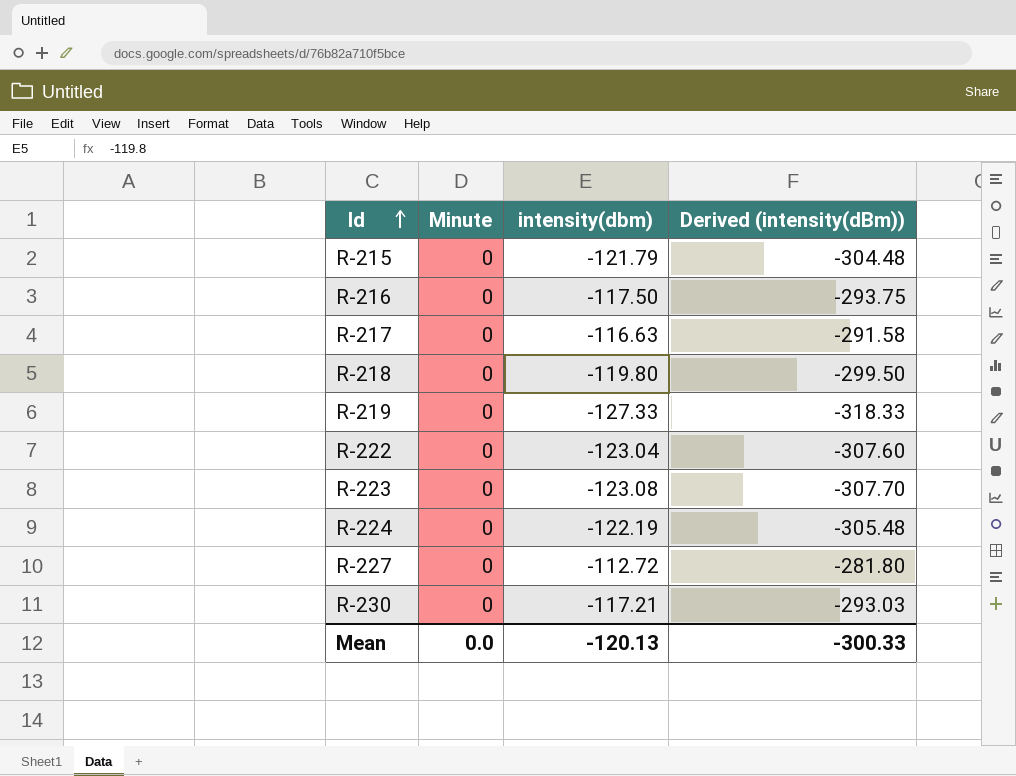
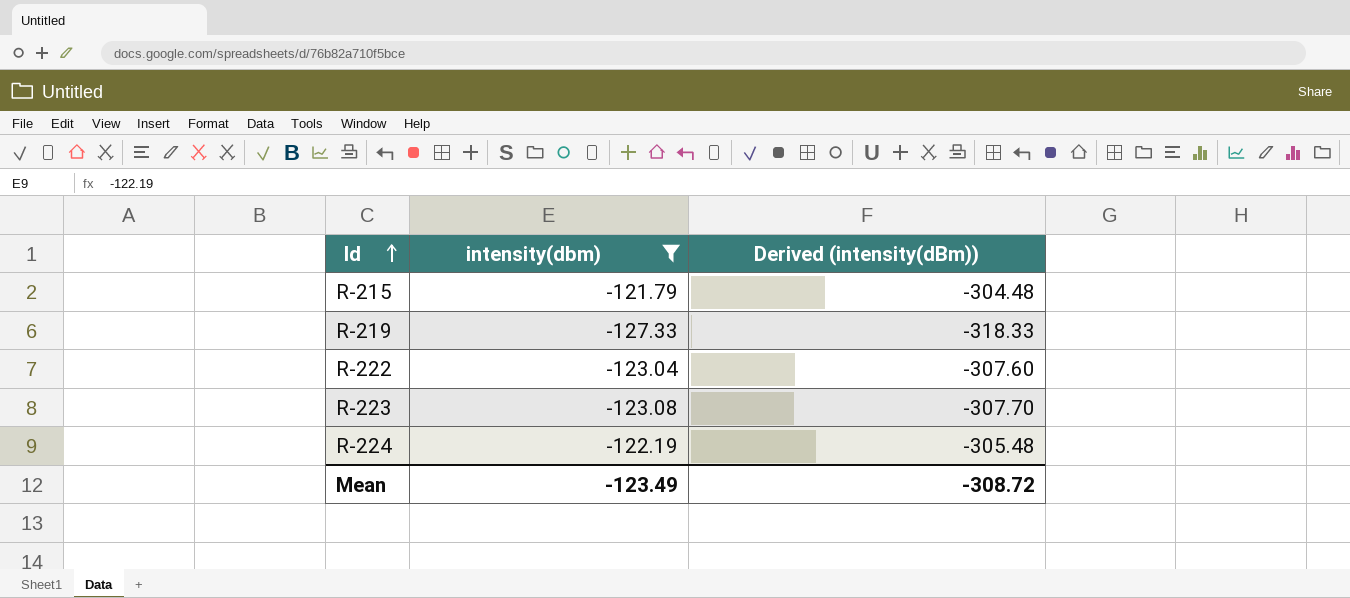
filter: none -> intensity(dbm) <= -121.79
column Minute | position: 2 -> none
Mean | intensity(dbm): -120.13 -> -123.49
Mean | Derived (intensity(dBm)): -300.33 -> -308.72

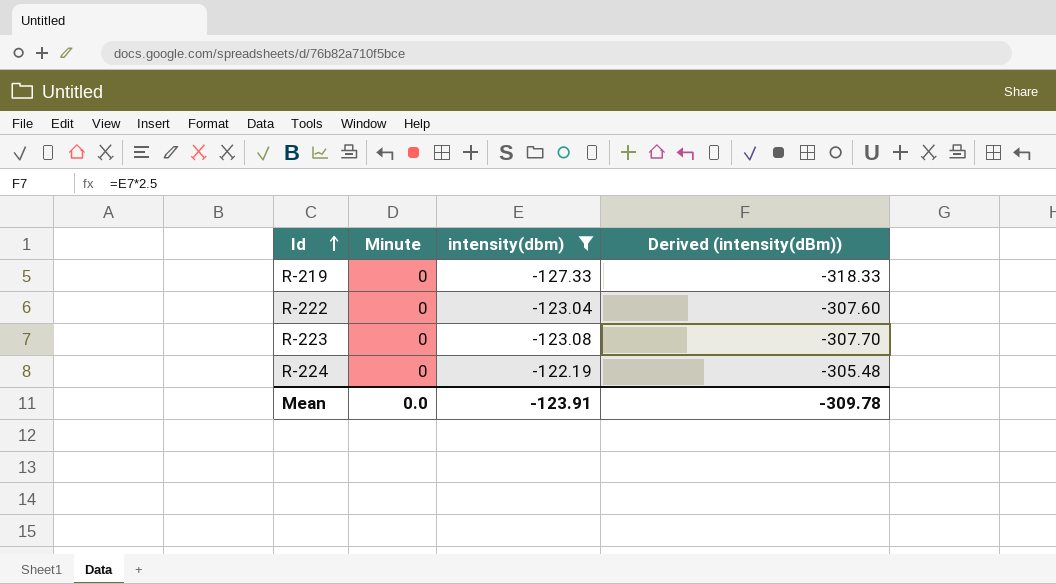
column Minute | position: none -> 2
row R-215: -121.79 | -304.48 -> none
Mean | intensity(dbm): -123.49 -> -123.91
Mean | Derived (intensity(dBm)): -308.72 -> -309.78

